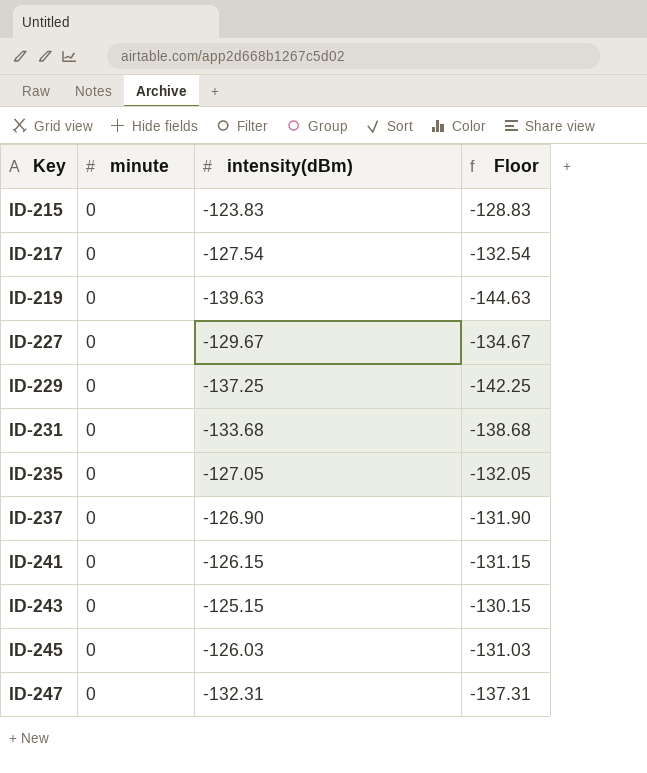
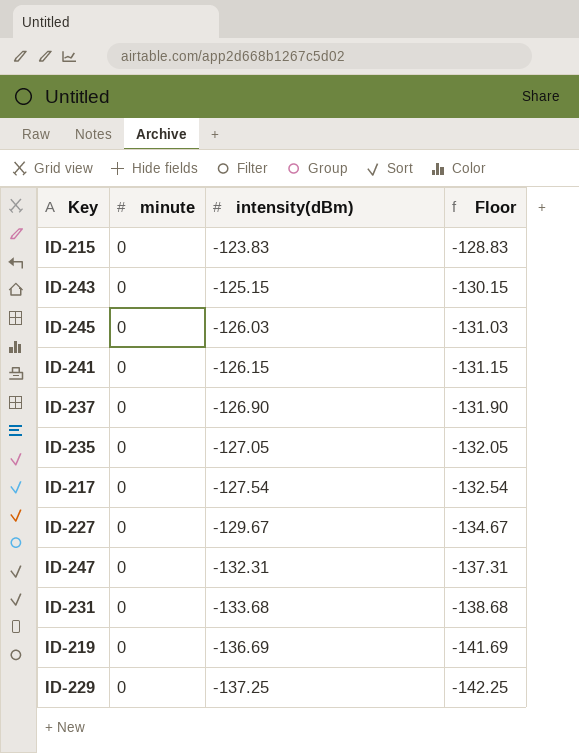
row order: Key ascending -> intensity(dBm) descending
ID-219 | intensity(dBm): -139.63 -> -136.69
ID-219 | Floor: -144.63 -> -141.69

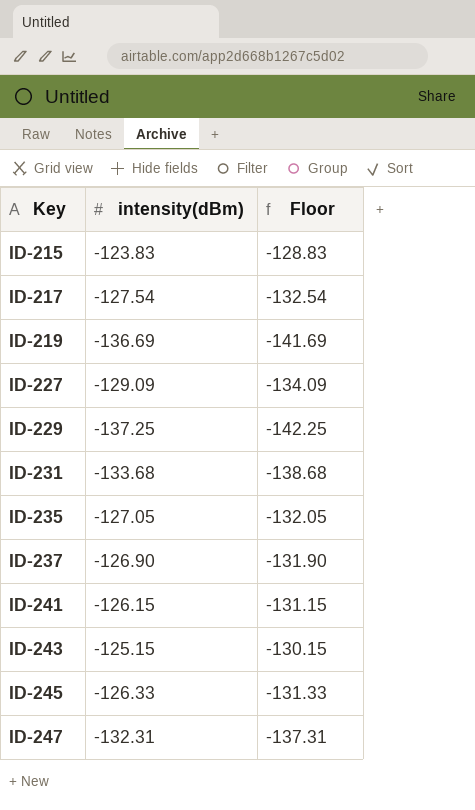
row order: intensity(dBm) descending -> Key ascending
column minute | position: 2 -> none
ID-227 | intensity(dBm): -129.67 -> -129.09
ID-227 | Floor: -134.67 -> -134.09
ID-245 | intensity(dBm): -126.03 -> -126.33
ID-245 | Floor: -131.03 -> -131.33

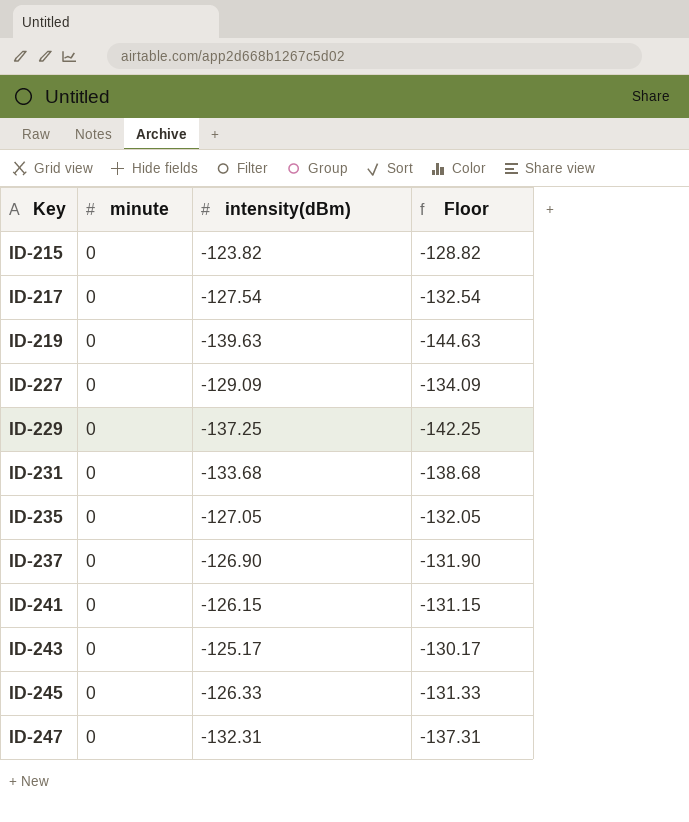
column minute | position: none -> 2
ID-215 | intensity(dBm): -123.83 -> -123.82
ID-215 | Floor: -128.83 -> -128.82
ID-219 | intensity(dBm): -136.69 -> -139.63
ID-219 | Floor: -141.69 -> -144.63
ID-243 | intensity(dBm): -125.15 -> -125.17
ID-243 | Floor: -130.15 -> -130.17

